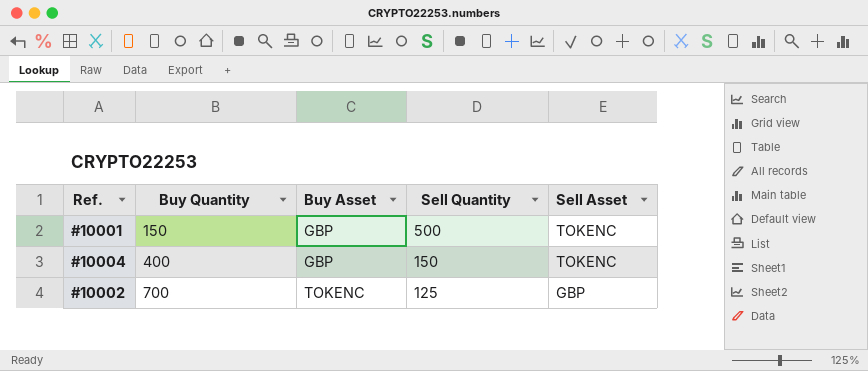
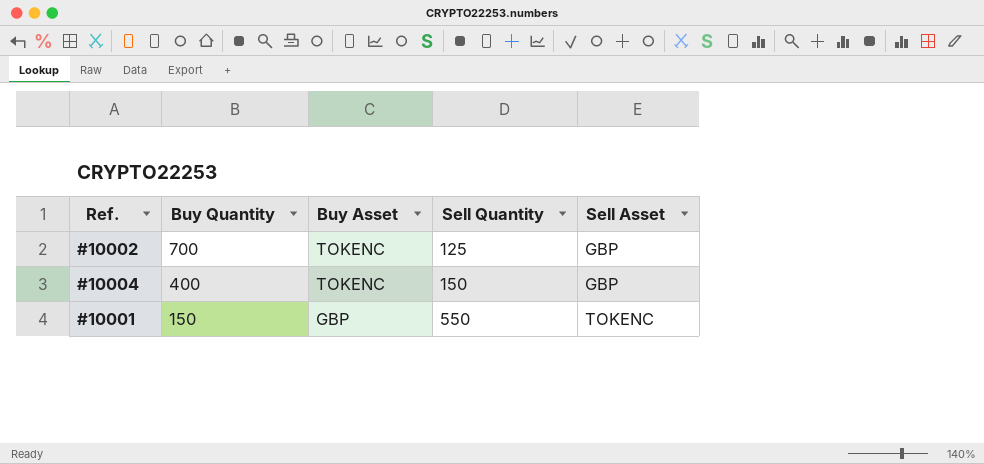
row order: Buy Quantity ascending -> Buy Quantity descending
#10004 | Buy Asset: GBP -> TOKENC
#10004 | Sell Asset: TOKENC -> GBP
#10001 | Sell Quantity: 500 -> 550

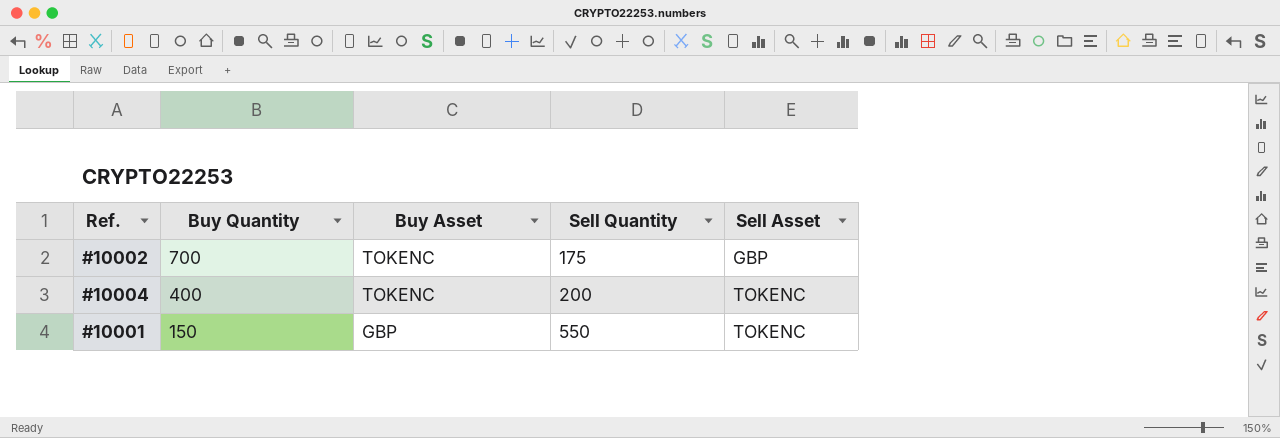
#10002 | Sell Quantity: 125 -> 175
#10004 | Sell Quantity: 150 -> 200
#10004 | Sell Asset: GBP -> TOKENC

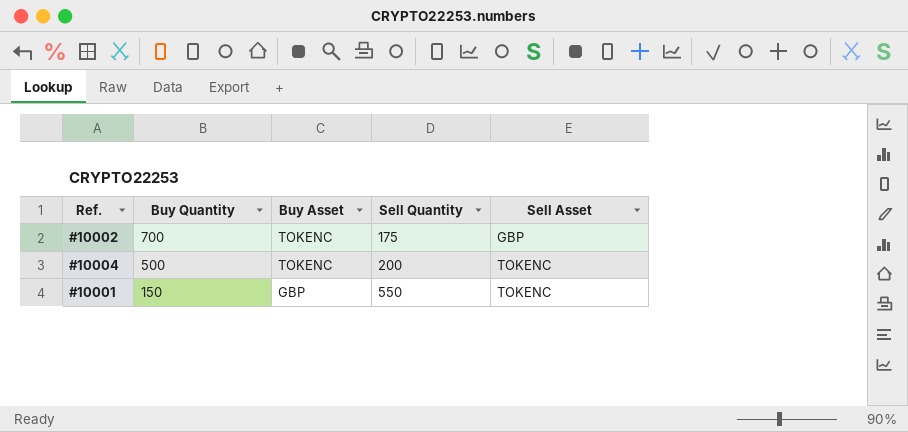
#10004 | Buy Quantity: 400 -> 500

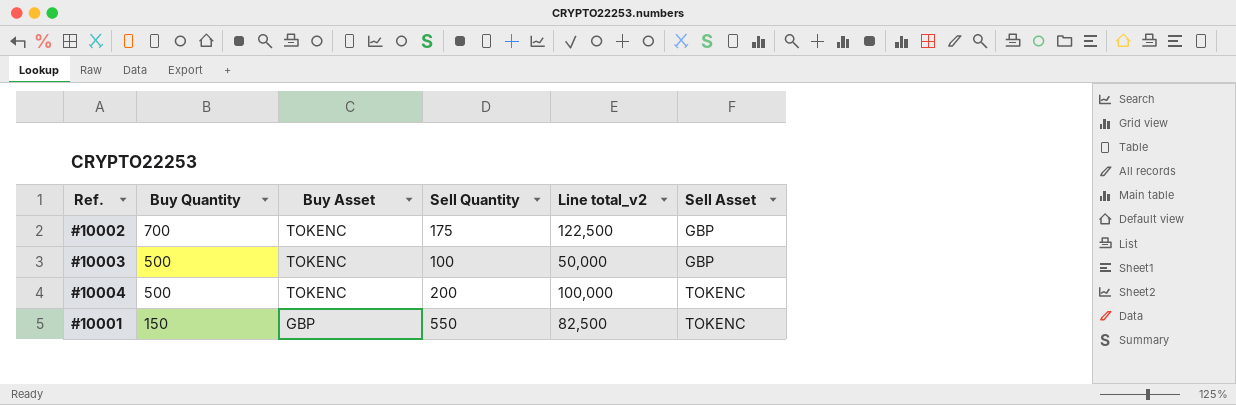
column Line total_v2 | formula: none -> [Buy Quantity] * [Sell Quantity]
row #10003: none -> 500 | TOKENC | 100 | 50,000 | GBP

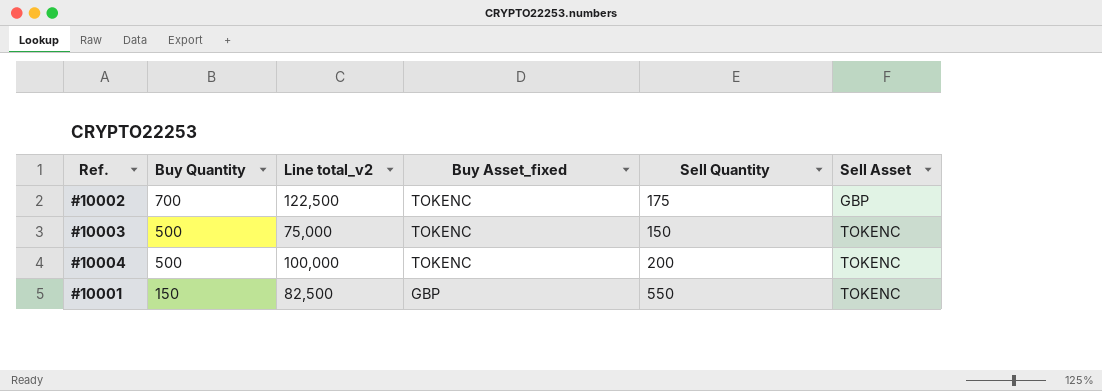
column Line total_v2 | position: 5 -> 3
column name: Buy Asset -> Buy Asset_fixed
#10003 | Line total_v2: 50,000 -> 75,000
#10003 | Sell Quantity: 100 -> 150
#10003 | Sell Asset: GBP -> TOKENC

